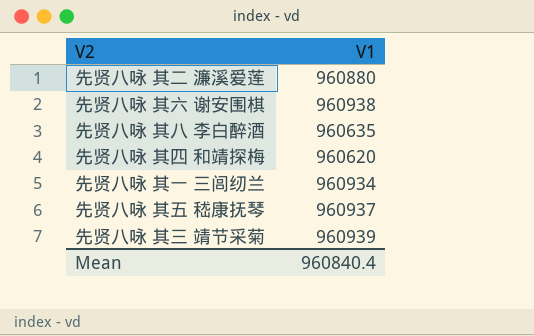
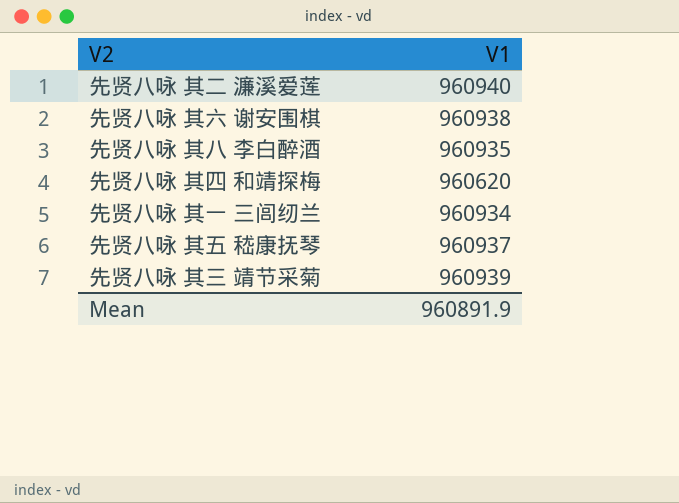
先贤八咏 其二 濂溪爱莲 | V1: 960880 -> 960940
先贤八咏 其八 李白醉酒 | V1: 960635 -> 960935
Mean | V1: 960840.4 -> 960891.9

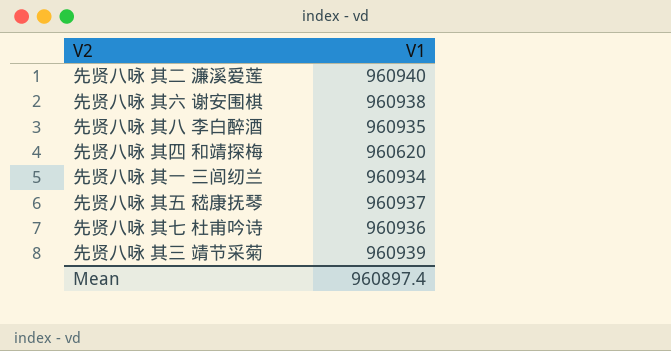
row 先贤八咏 其七 杜甫吟诗: none -> 960936
Mean | V1: 960891.9 -> 960897.4

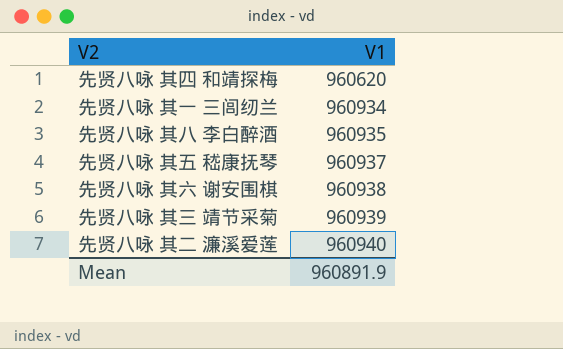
row order: none -> V1 ascending
row 先贤八咏 其七 杜甫吟诗: 960936 -> none
Mean | V1: 960897.4 -> 960891.9

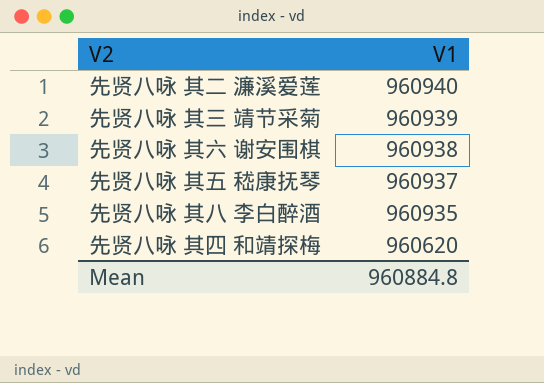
row order: V1 ascending -> V1 descending
row 先贤八咏 其一 三闾纫兰: 960934 -> none
Mean | V1: 960891.9 -> 960884.8

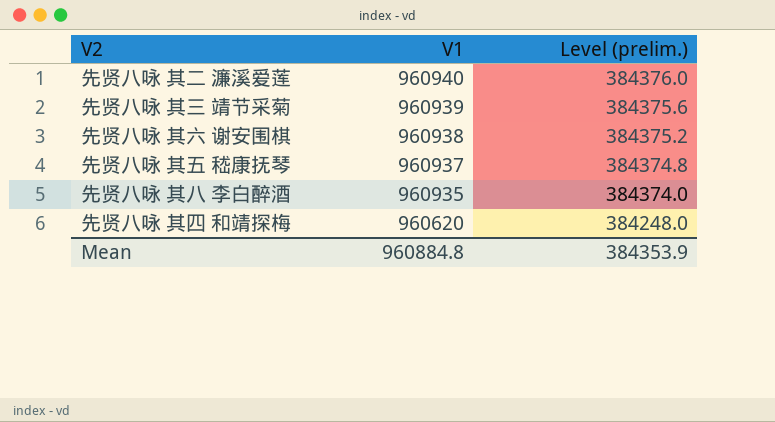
column Level (prelim.) | formula: none -> [V1] * 0.4

